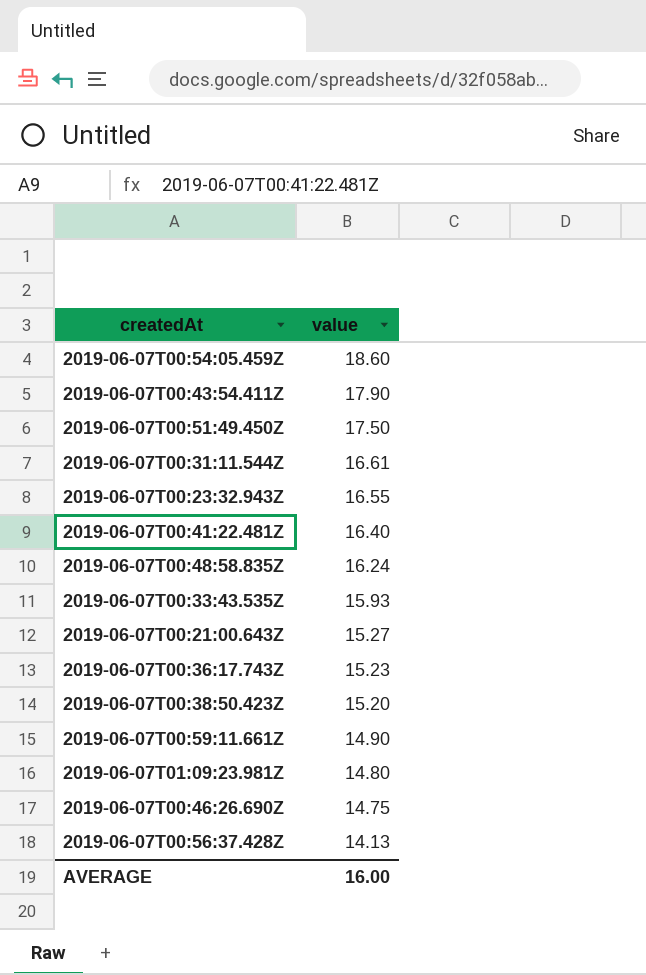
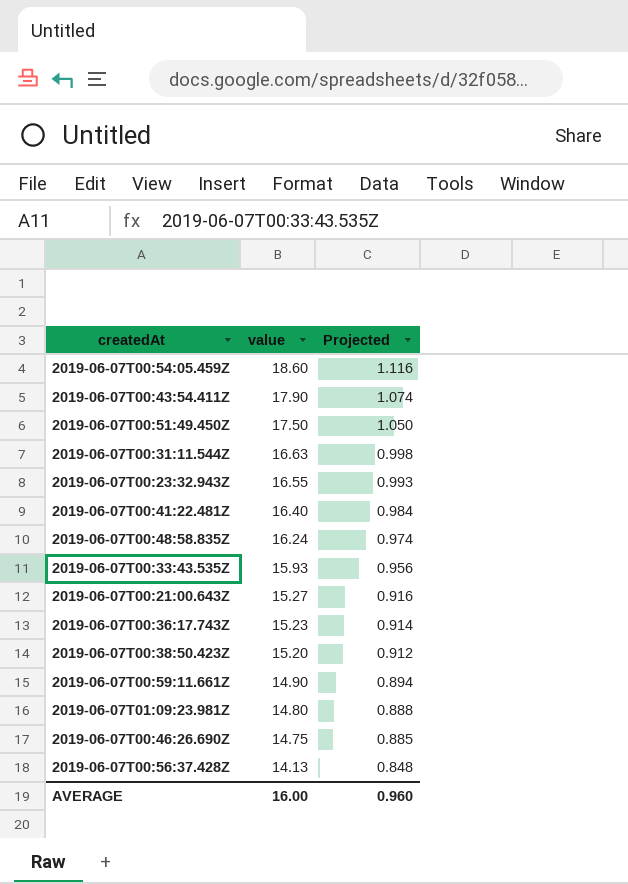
column Projected | formula: none -> [value] * 0.06
2019-06-07T00:31:11.544Z | value: 16.61 -> 16.63

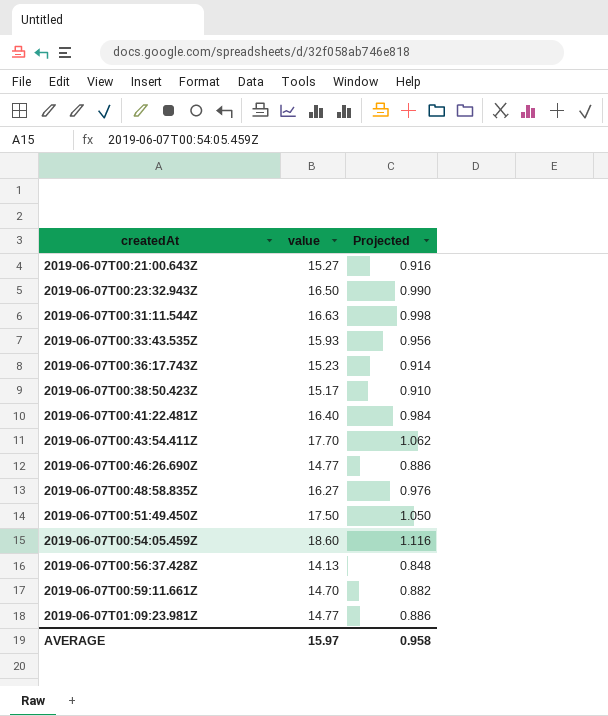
row order: value descending -> createdAt ascending
2019-06-07T00:23:32.943Z | value: 16.55 -> 16.50
2019-06-07T00:23:32.943Z | Projected: 0.993 -> 0.990
2019-06-07T00:38:50.423Z | value: 15.20 -> 15.17
2019-06-07T00:38:50.423Z | Projected: 0.912 -> 0.910
2019-06-07T00:43:54.411Z | value: 17.90 -> 17.70
2019-06-07T00:43:54.411Z | Projected: 1.074 -> 1.062
2019-06-07T00:46:26.690Z | value: 14.75 -> 14.77
2019-06-07T00:46:26.690Z | Projected: 0.885 -> 0.886
2019-06-07T00:48:58.835Z | value: 16.24 -> 16.27
2019-06-07T00:48:58.835Z | Projected: 0.974 -> 0.976
2019-06-07T00:59:11.661Z | value: 14.90 -> 14.70
2019-06-07T00:59:11.661Z | Projected: 0.894 -> 0.882
2019-06-07T01:09:23.981Z | value: 14.80 -> 14.77
2019-06-07T01:09:23.981Z | Projected: 0.888 -> 0.886
AVERAGE | value: 16.00 -> 15.97
AVERAGE | Projected: 0.960 -> 0.958

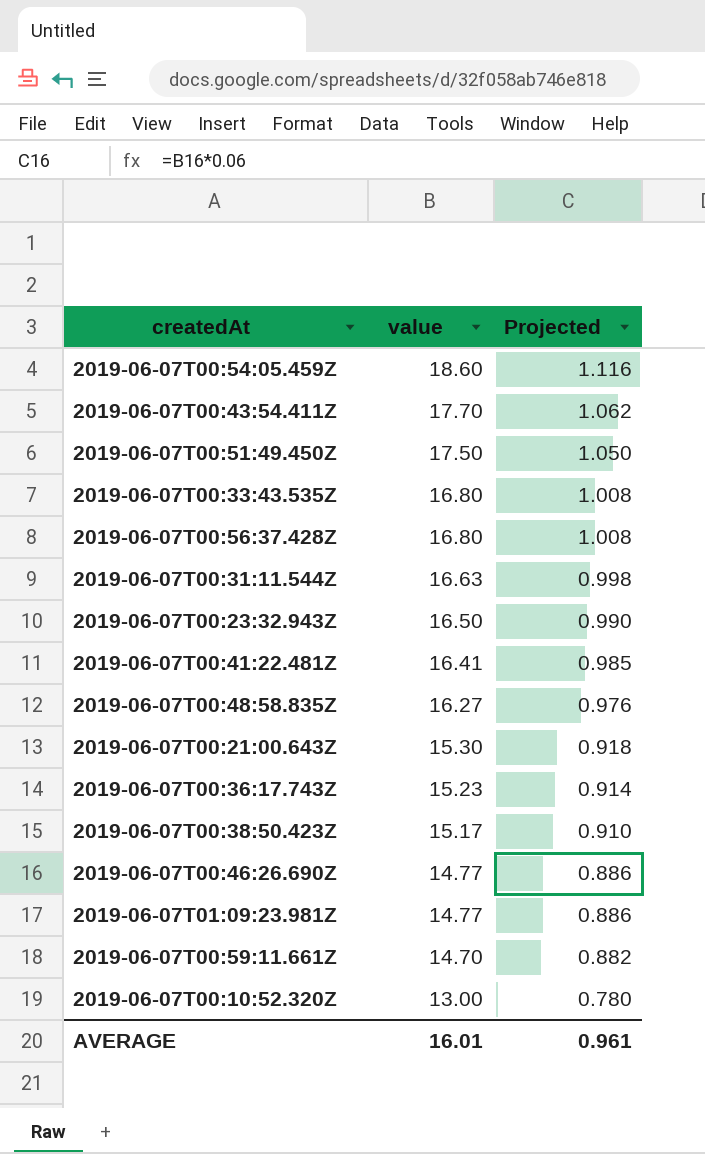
row order: createdAt ascending -> value descending
2019-06-07T00:33:43.535Z | value: 15.93 -> 16.80
2019-06-07T00:33:43.535Z | Projected: 0.956 -> 1.008
2019-06-07T00:56:37.428Z | value: 14.13 -> 16.80
2019-06-07T00:56:37.428Z | Projected: 0.848 -> 1.008
2019-06-07T00:41:22.481Z | value: 16.40 -> 16.41
2019-06-07T00:41:22.481Z | Projected: 0.984 -> 0.985
2019-06-07T00:21:00.643Z | value: 15.27 -> 15.30
2019-06-07T00:21:00.643Z | Projected: 0.916 -> 0.918
row 2019-06-07T00:10:52.320Z: none -> 13.00 | 0.780
AVERAGE | value: 15.97 -> 16.01
AVERAGE | Projected: 0.958 -> 0.961

